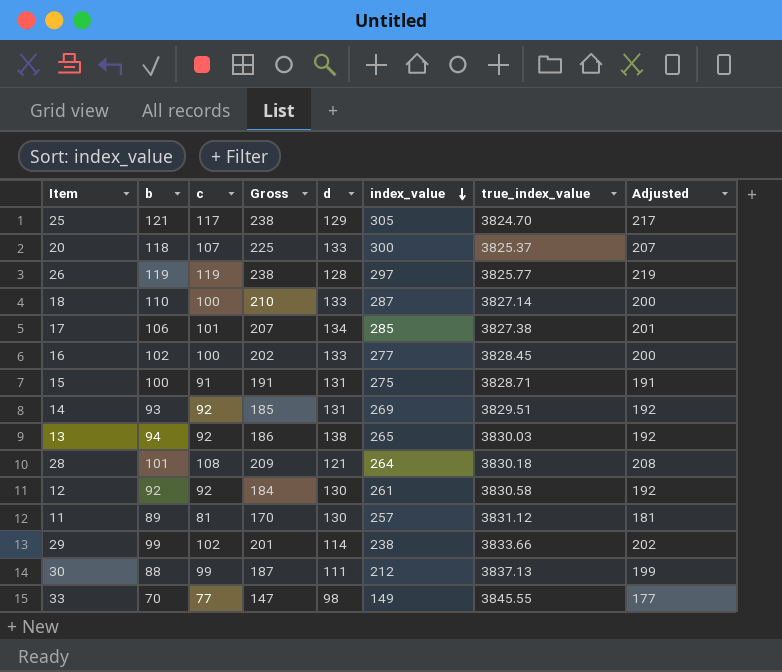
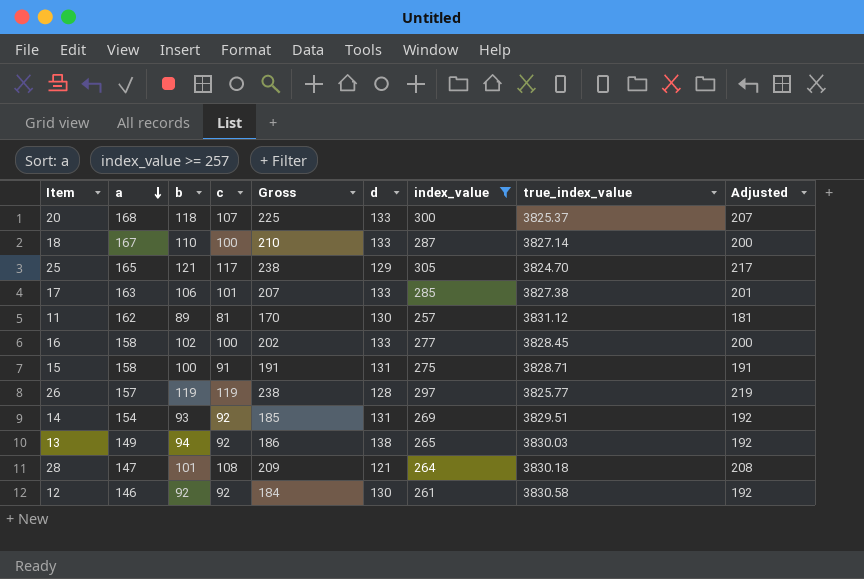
filter: none -> index_value >= 257
row order: index_value descending -> a descending
column a | position: none -> 2
17 | d: 134 -> 133

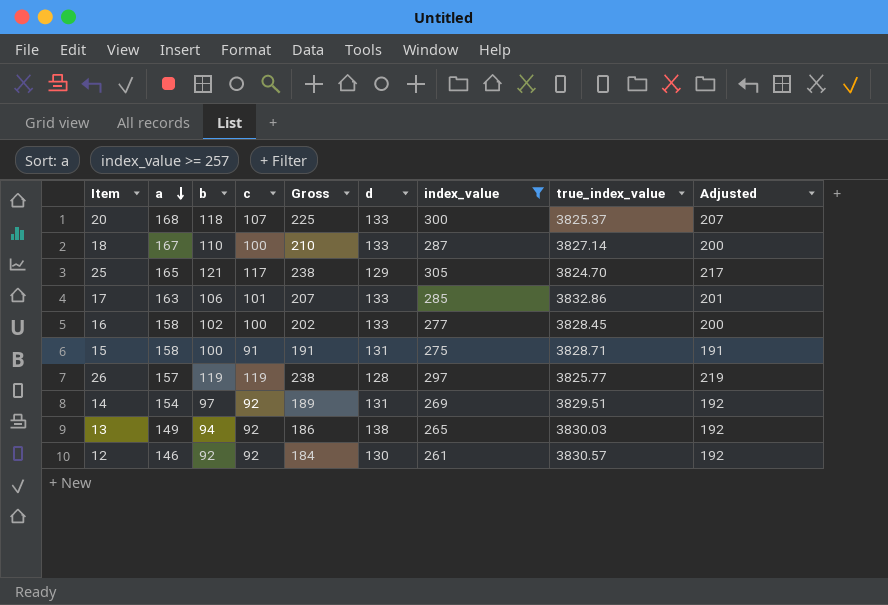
row 11: 162 | 89 | 81 | 170 | 130 | 257 | 3831.12 | 181 -> none
row 28: 147 | 101 | 108 | 209 | 121 | 264 | 3830.18 | 208 -> none
17 | true_index_value: 3827.38 -> 3832.86
14 | b: 93 -> 97
14 | Gross: 185 -> 189
12 | true_index_value: 3830.58 -> 3830.57

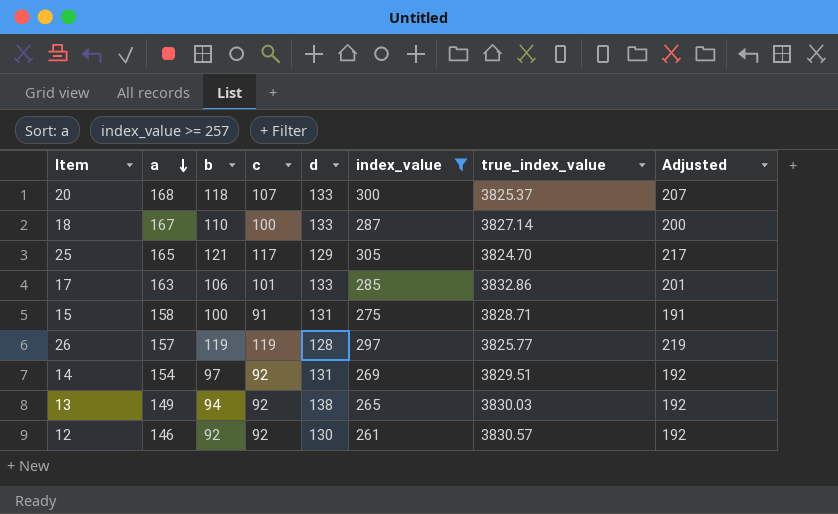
column Gross | formula: [b] + [c] -> none
row 16: 158 | 102 | 100 | 202 | 133 | 277 | 3828.45 | 200 -> none

